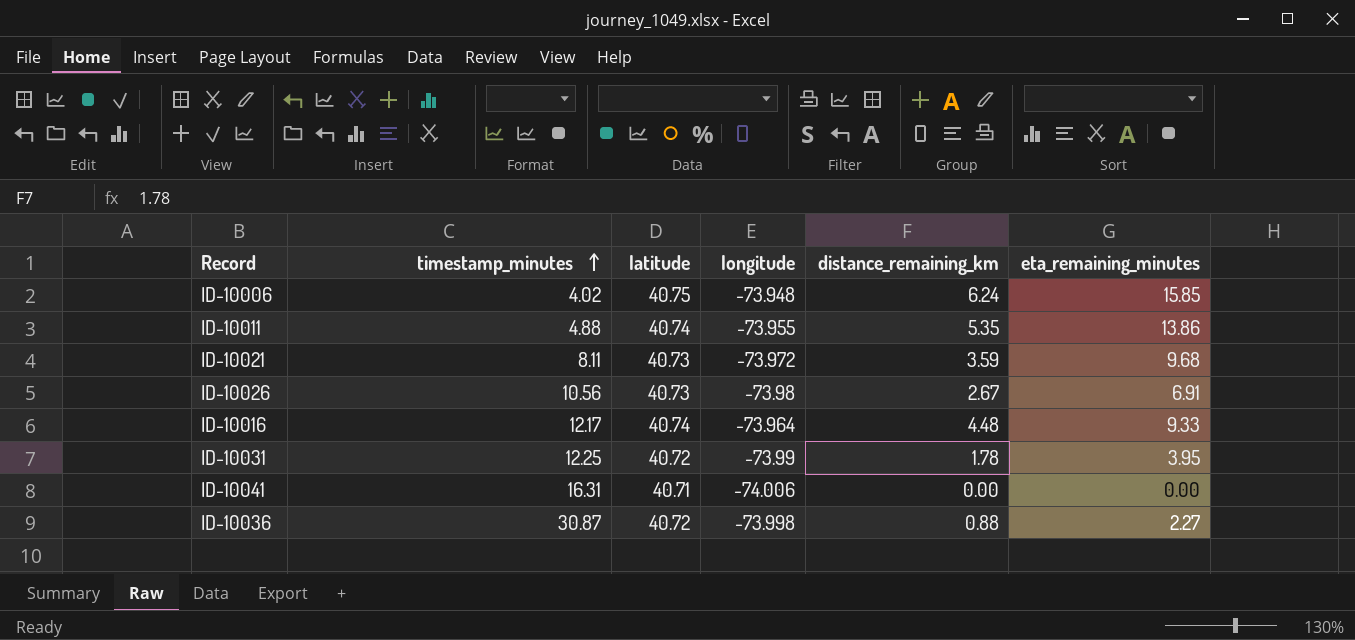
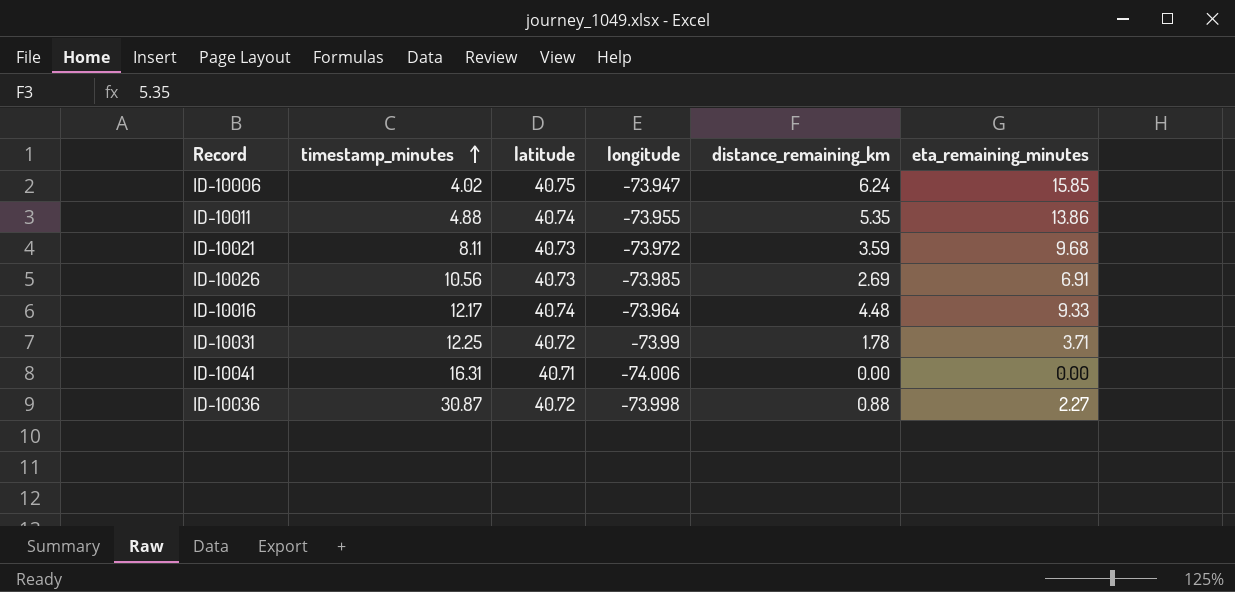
ID-10006 | longitude: -73.948 -> -73.947
ID-10026 | longitude: -73.98 -> -73.985
ID-10026 | distance_remaining_km: 2.67 -> 2.69
ID-10031 | eta_remaining_minutes: 3.95 -> 3.71

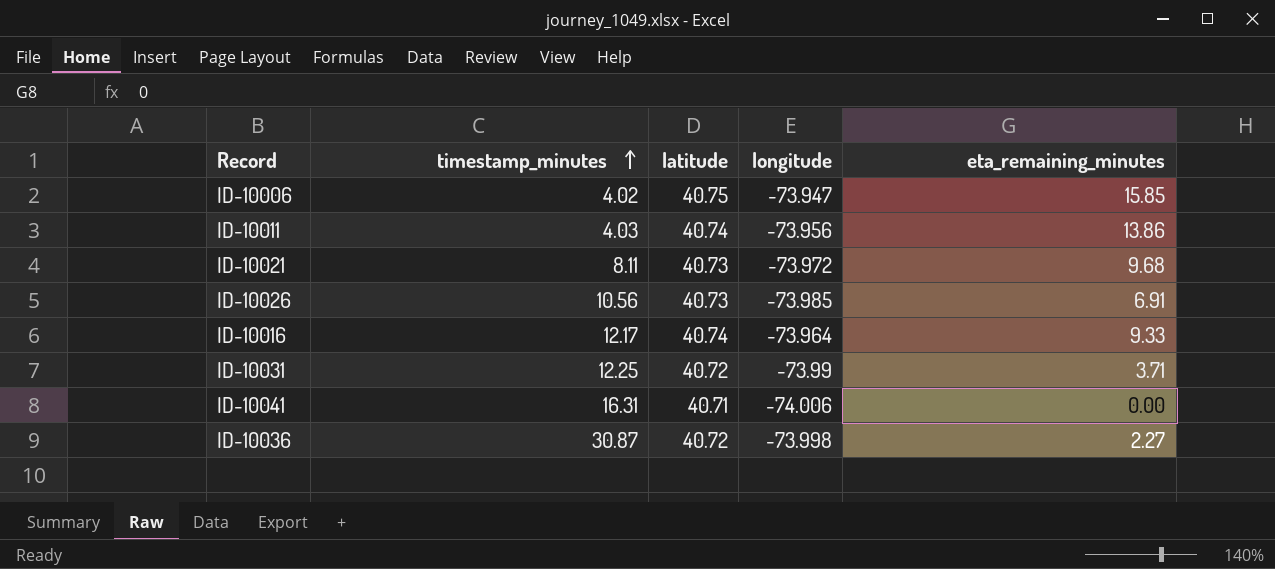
column distance_remaining_km | position: 5 -> none
ID-10011 | timestamp_minutes: 4.88 -> 4.03
ID-10011 | longitude: -73.955 -> -73.956

